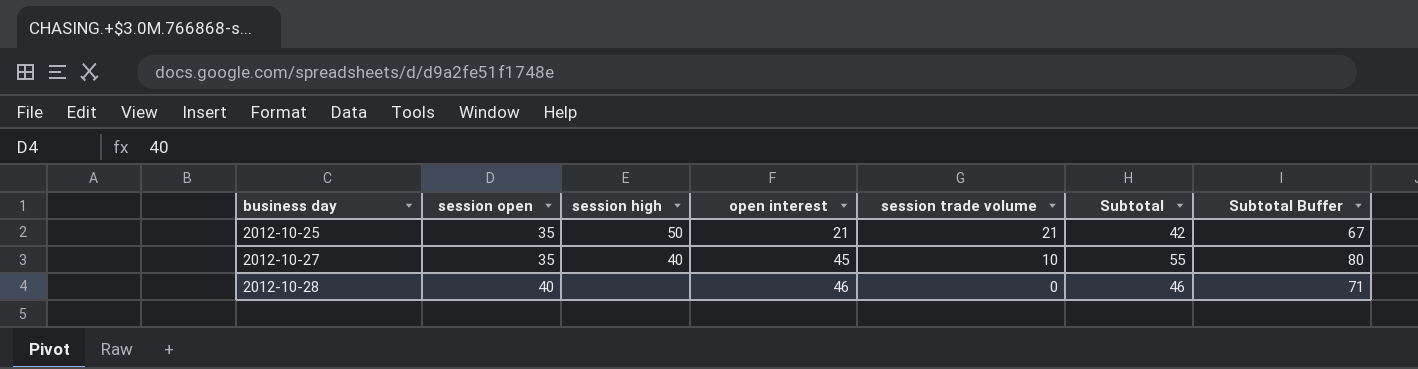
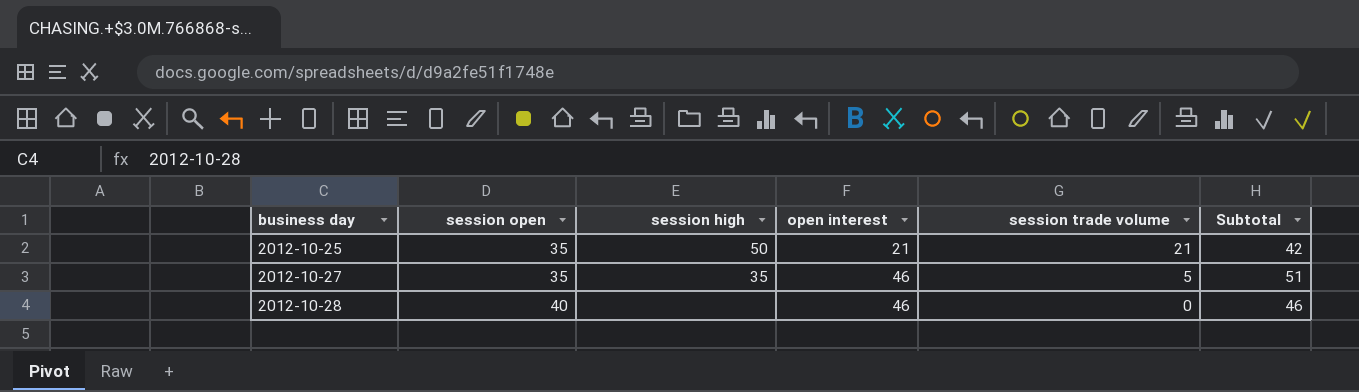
column Subtotal Buffer | formula: [Subtotal] + 25 -> none
2012-10-27 | session high: 40 -> 35
2012-10-27 | open interest: 45 -> 46
2012-10-27 | session trade volume: 10 -> 5
2012-10-27 | Subtotal: 55 -> 51

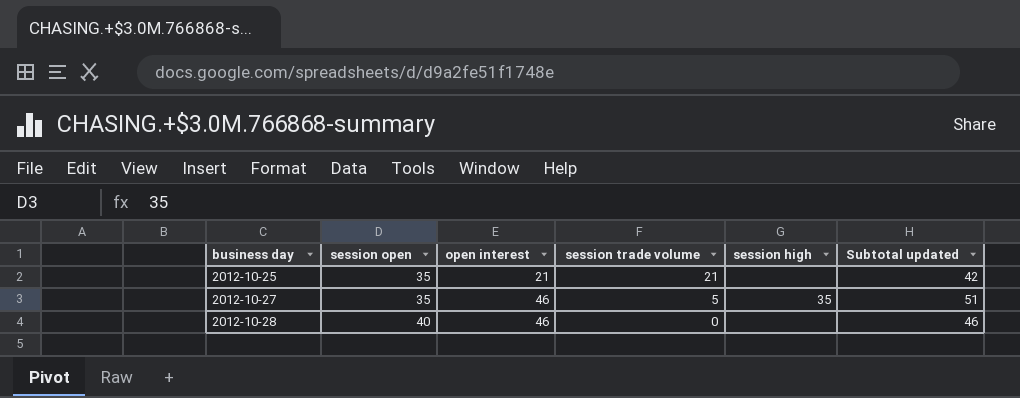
column session high | position: 3 -> 5
column name: Subtotal -> Subtotal updated
2012-10-25 | session high: 50 -> none

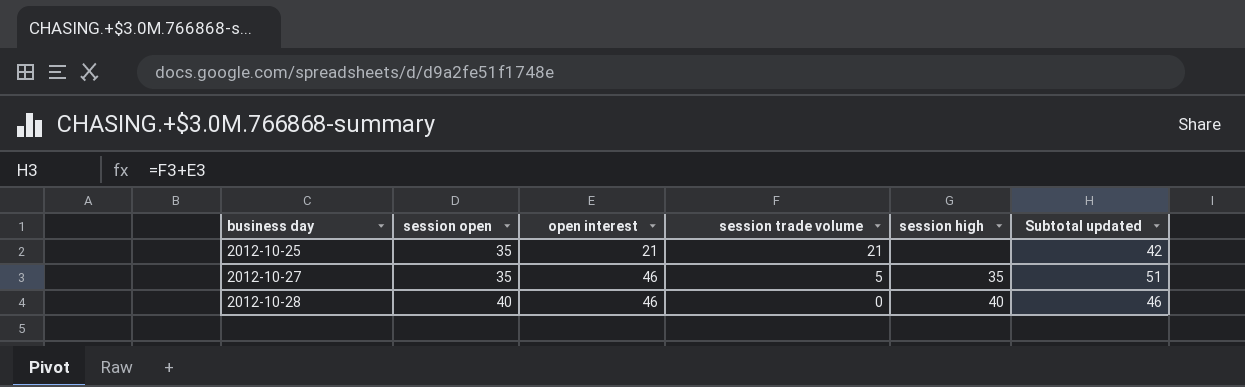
2012-10-28 | session high: none -> 40

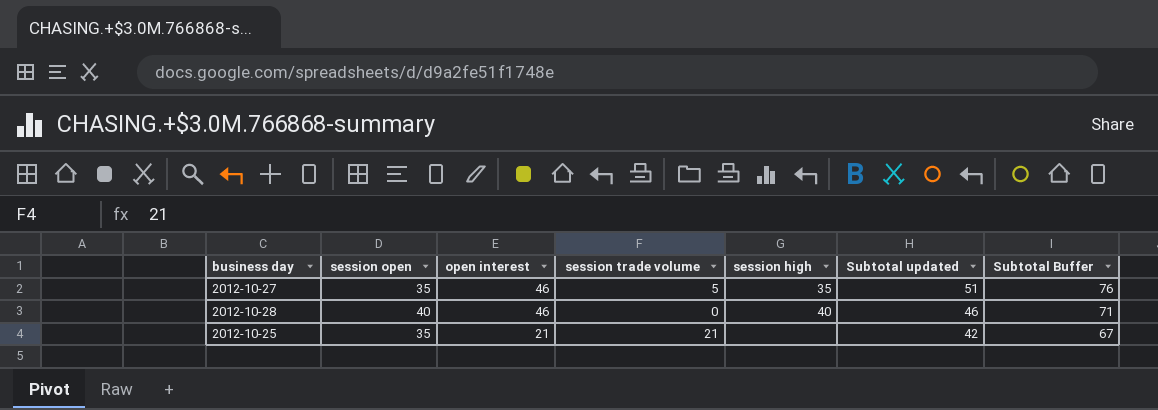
row order: business day ascending -> open interest descending
column Subtotal Buffer | formula: none -> [Subtotal updated] + 25

